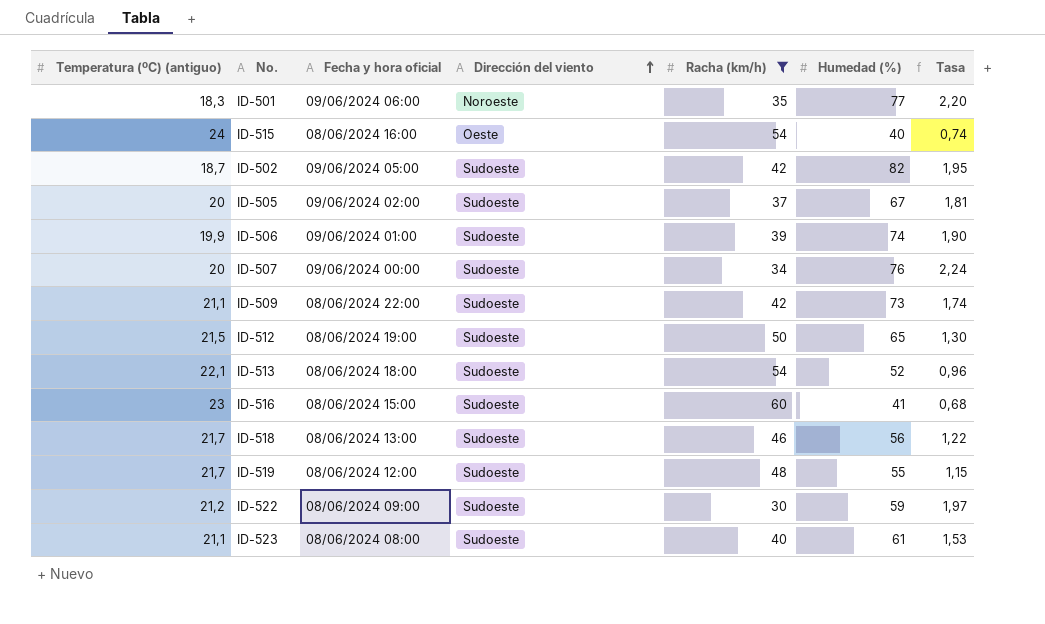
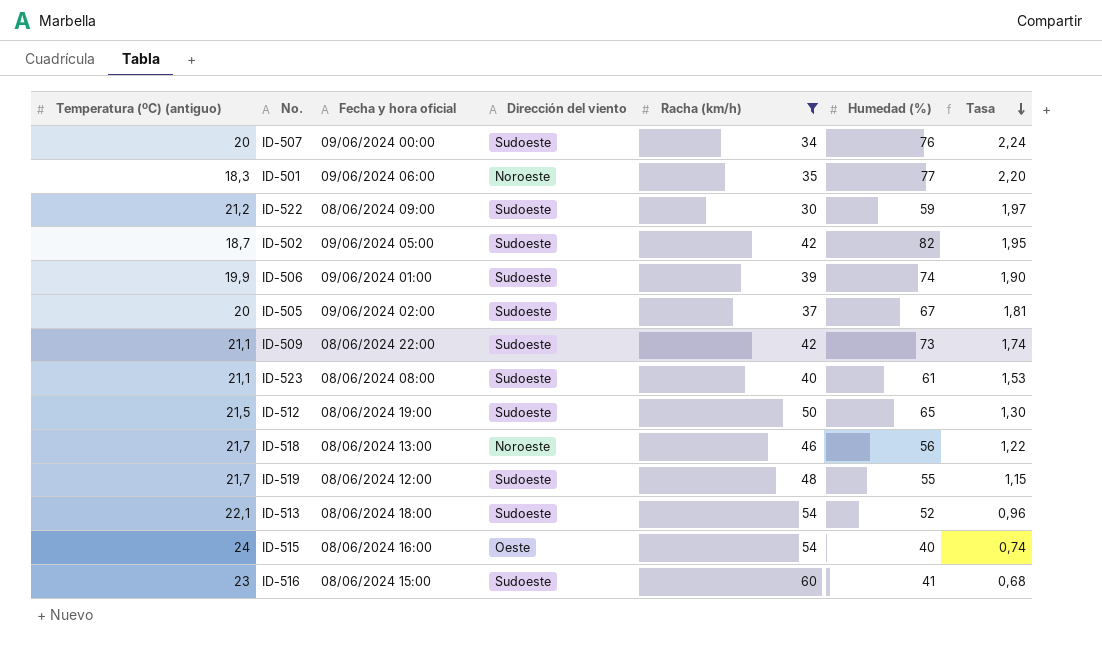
row order: Dirección del viento ascending -> Tasa descending
ID-518 | Dirección del viento: Sudoeste -> Noroeste

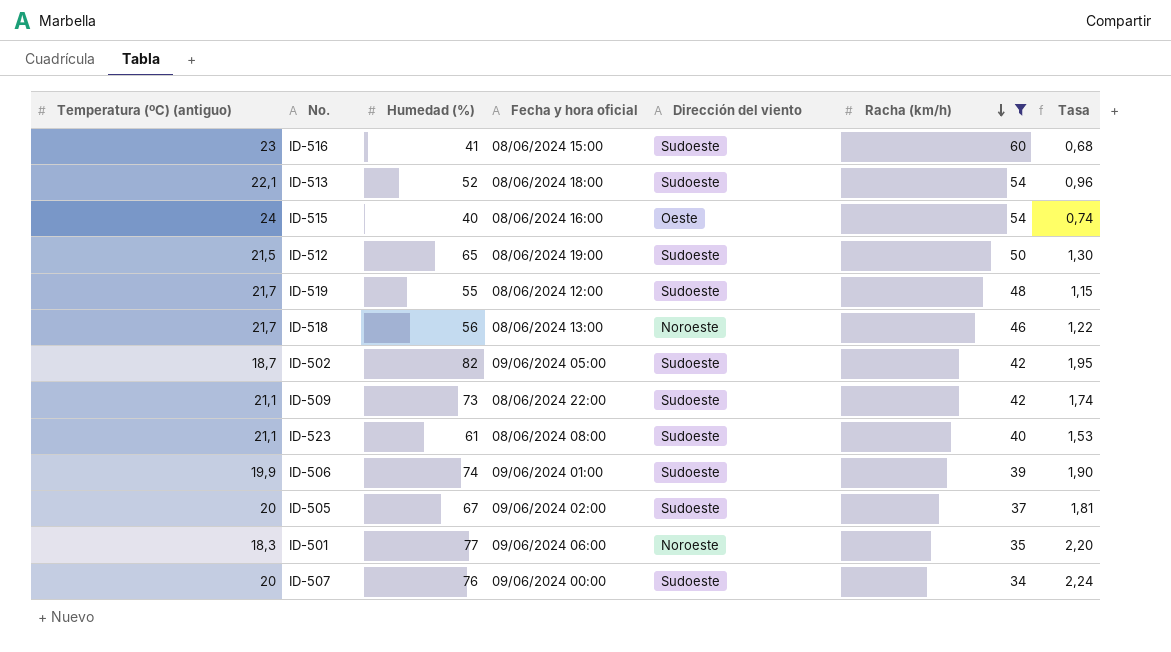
row order: Tasa descending -> Racha (km/h) descending
column Humedad (%) | position: 6 -> 3
row ID-522: 21,2 | 08/06/2024 09:00 | Sudoeste | 30 | 59 | 1,97 -> none

